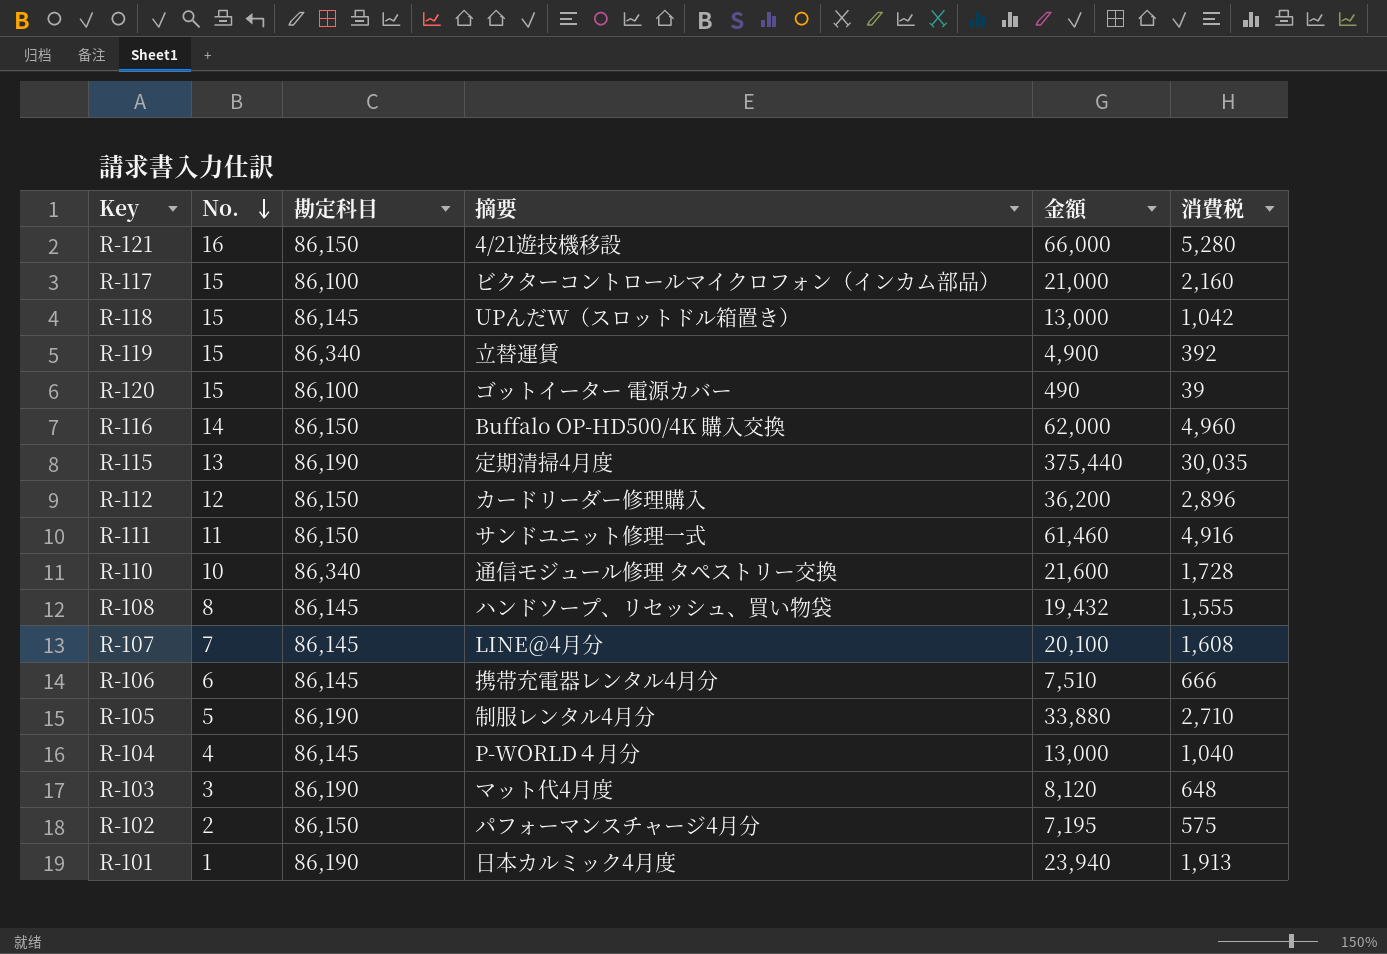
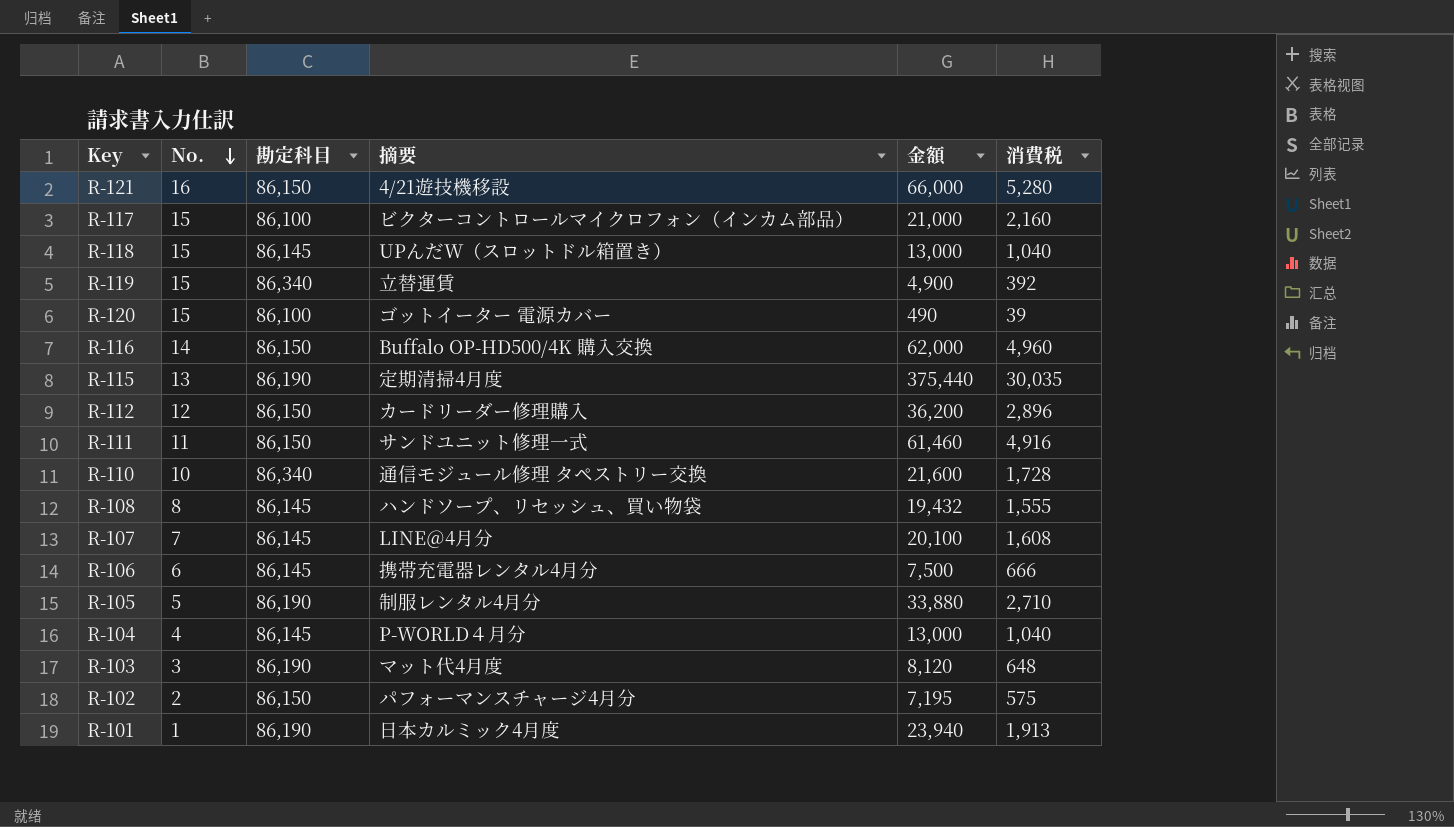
R-118 | 消費税: 1,042 -> 1,040
R-106 | 金額: 7,510 -> 7,500

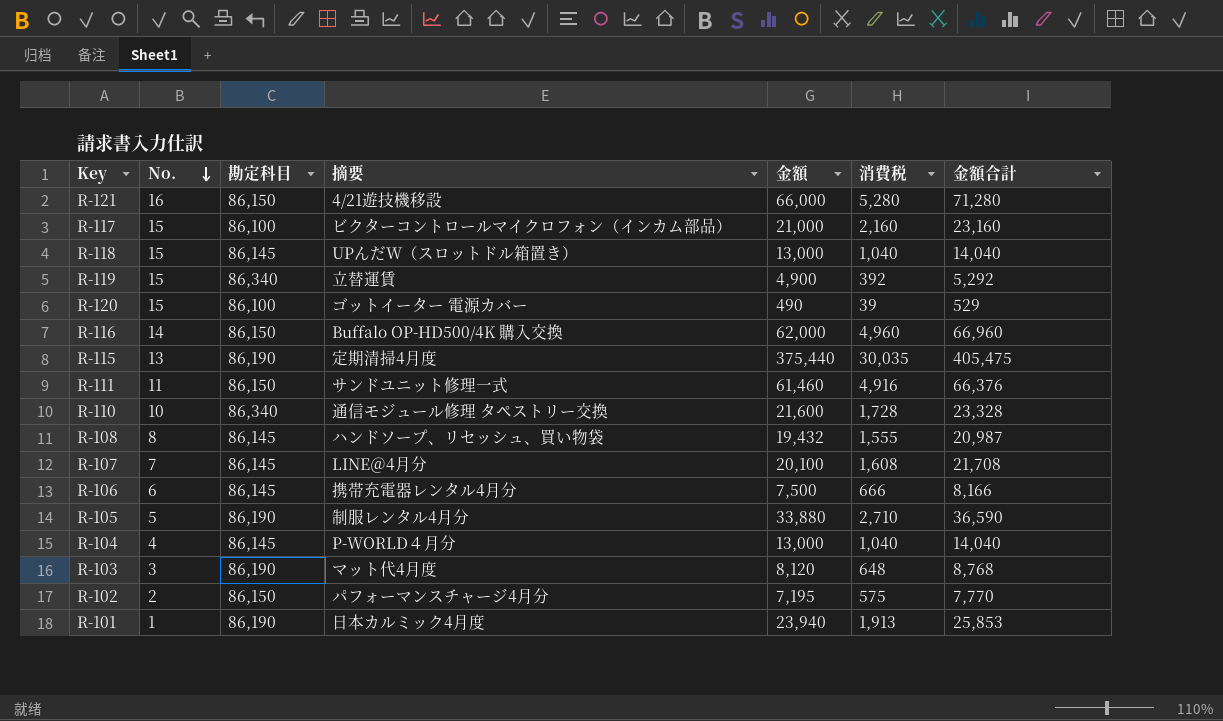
column 金額合計 | formula: none -> [金額] + [消費税]
row R-112: 12 | 86,150 | カードリーダー修理購入 | 36,200 | 2,896 -> none

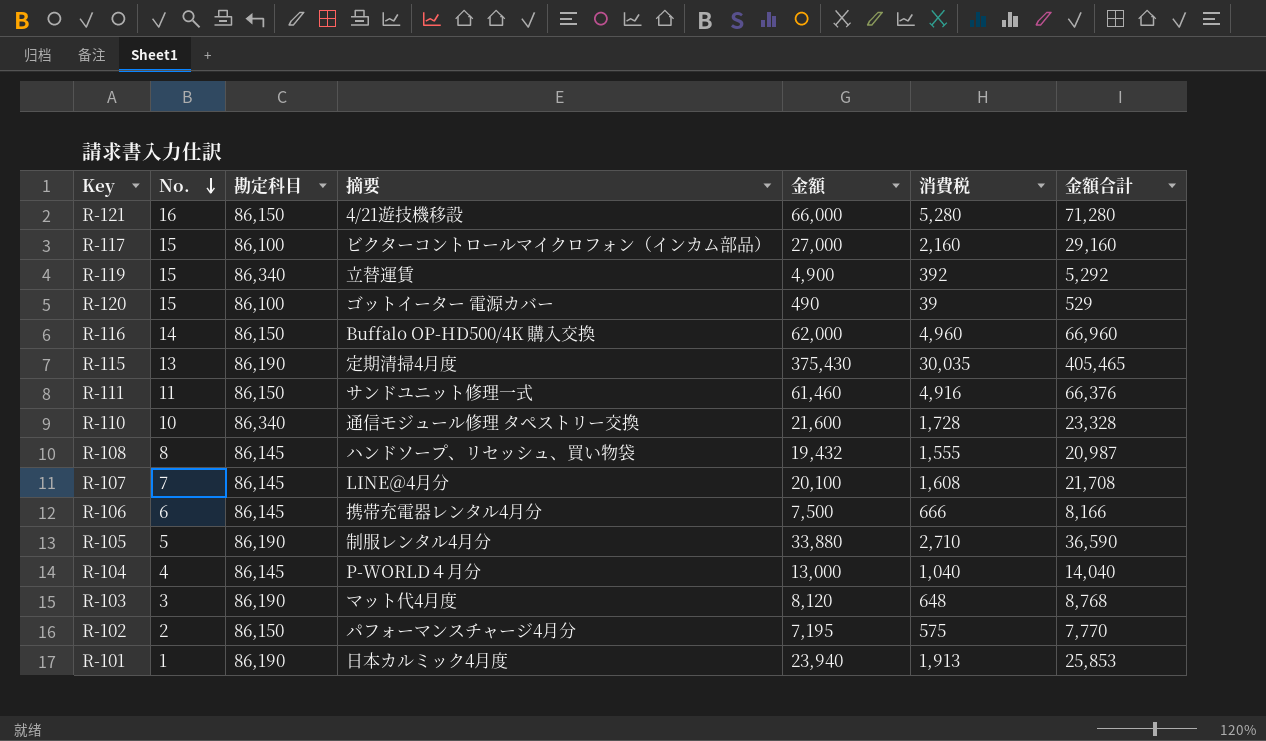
row R-118: 15 | 86,145 | UPんだW（スロットドル箱置き） | 13,000 | 1,040 | 14,040 -> none
R-117 | 金額: 21,000 -> 27,000
R-117 | 金額合計: 23,160 -> 29,160
R-115 | 金額: 375,440 -> 375,430
R-115 | 金額合計: 405,475 -> 405,465

